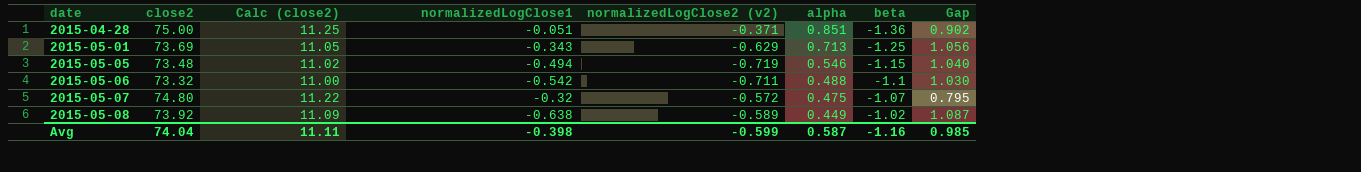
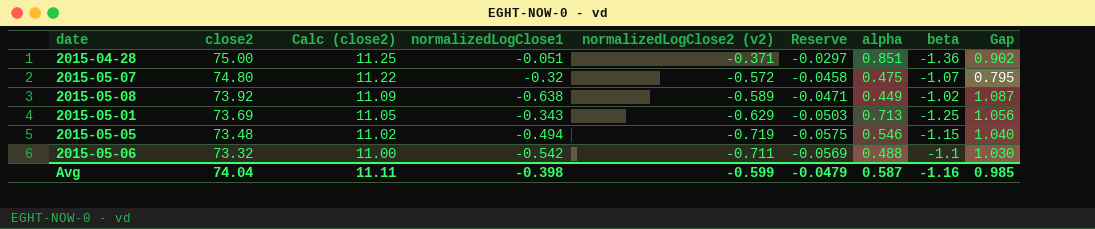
row order: date ascending -> close2 descending
column Reserve | formula: none -> [normalizedLogClose2 (v2)] * 0.08

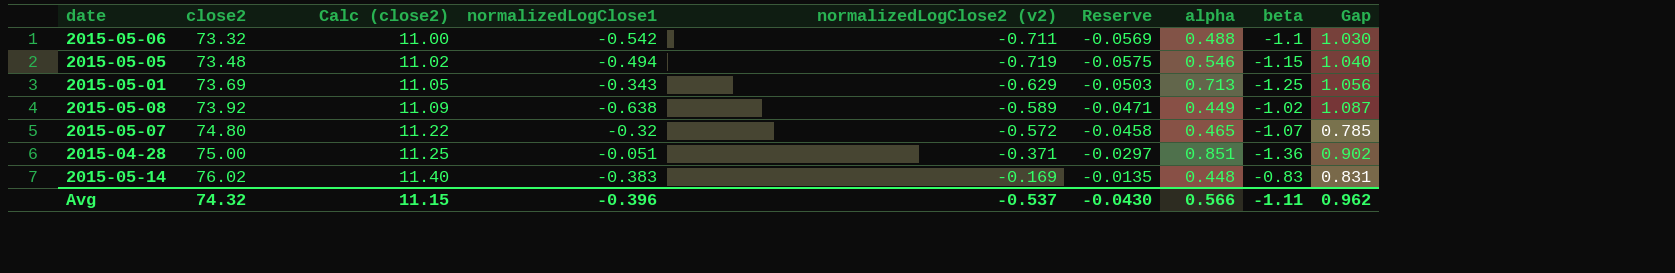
row order: close2 descending -> close2 ascending
2015-05-07 | alpha: 0.475 -> 0.465
2015-05-07 | Gap: 0.795 -> 0.785
row 2015-05-14: none -> 76.02 | 11.40 | -0.383 | -0.169 | -0.0135 | 0.448 | -0.83 | 0.831
Avg | close2: 74.04 -> 74.32
Avg | Calc (close2): 11.11 -> 11.15
Avg | normalizedLogClose1: -0.398 -> -0.396
Avg | normalizedLogClose2 (v2): -0.599 -> -0.537
Avg | Reserve: -0.0479 -> -0.0430
Avg | alpha: 0.587 -> 0.566
Avg | beta: -1.16 -> -1.11
Avg | Gap: 0.985 -> 0.962

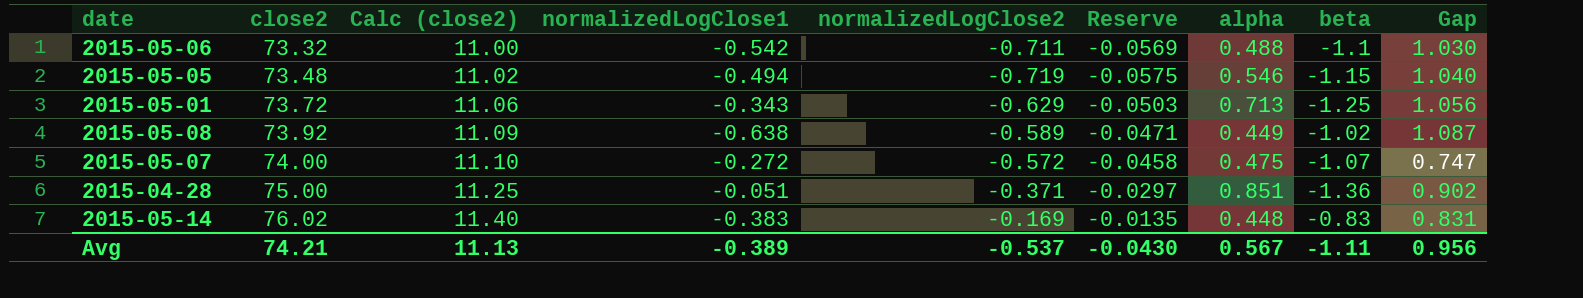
column name: normalizedLogClose2 (v2) -> normalizedLogClose2
2015-05-01 | close2: 73.69 -> 73.72
2015-05-01 | Calc (close2): 11.05 -> 11.06
2015-05-07 | close2: 74.80 -> 74.00
2015-05-07 | Calc (close2): 11.22 -> 11.10
2015-05-07 | normalizedLogClose1: -0.32 -> -0.272
2015-05-07 | alpha: 0.465 -> 0.475
2015-05-07 | Gap: 0.785 -> 0.747
Avg | close2: 74.32 -> 74.21
Avg | Calc (close2): 11.15 -> 11.13
Avg | normalizedLogClose1: -0.396 -> -0.389
Avg | alpha: 0.566 -> 0.567
Avg | Gap: 0.962 -> 0.956

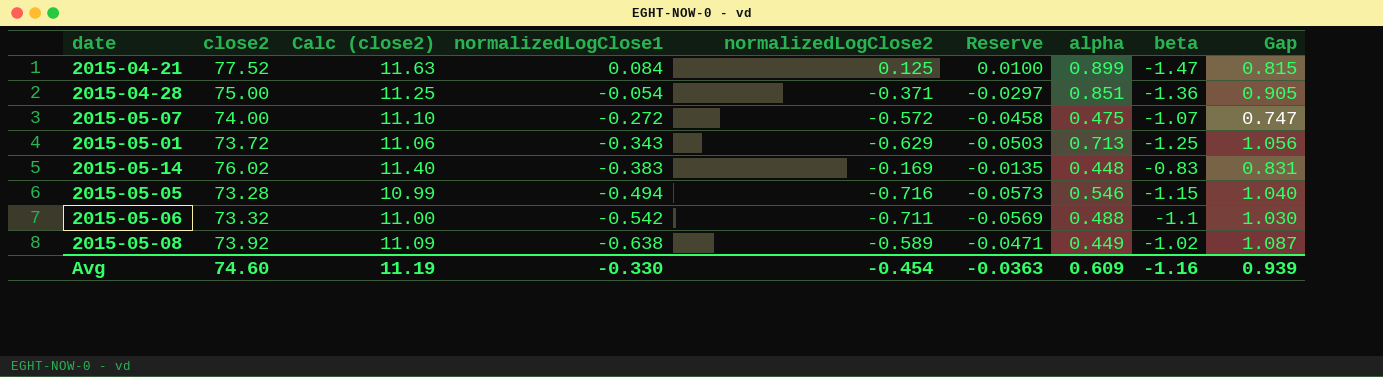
row order: close2 ascending -> normalizedLogClose1 descending
row 2015-04-21: none -> 77.52 | 11.63 | 0.084 | 0.125 | 0.0100 | 0.899 | -1.47 | 0.815
2015-04-28 | normalizedLogClose1: -0.051 -> -0.054
2015-04-28 | Gap: 0.902 -> 0.905
2015-05-05 | close2: 73.48 -> 73.28
2015-05-05 | Calc (close2): 11.02 -> 10.99
2015-05-05 | normalizedLogClose2: -0.719 -> -0.716
2015-05-05 | Reserve: -0.0575 -> -0.0573
Avg | close2: 74.21 -> 74.60
Avg | Calc (close2): 11.13 -> 11.19
Avg | normalizedLogClose1: -0.389 -> -0.330
Avg | normalizedLogClose2: -0.537 -> -0.454
Avg | Reserve: -0.0430 -> -0.0363
Avg | alpha: 0.567 -> 0.609
Avg | beta: -1.11 -> -1.16
Avg | Gap: 0.956 -> 0.939

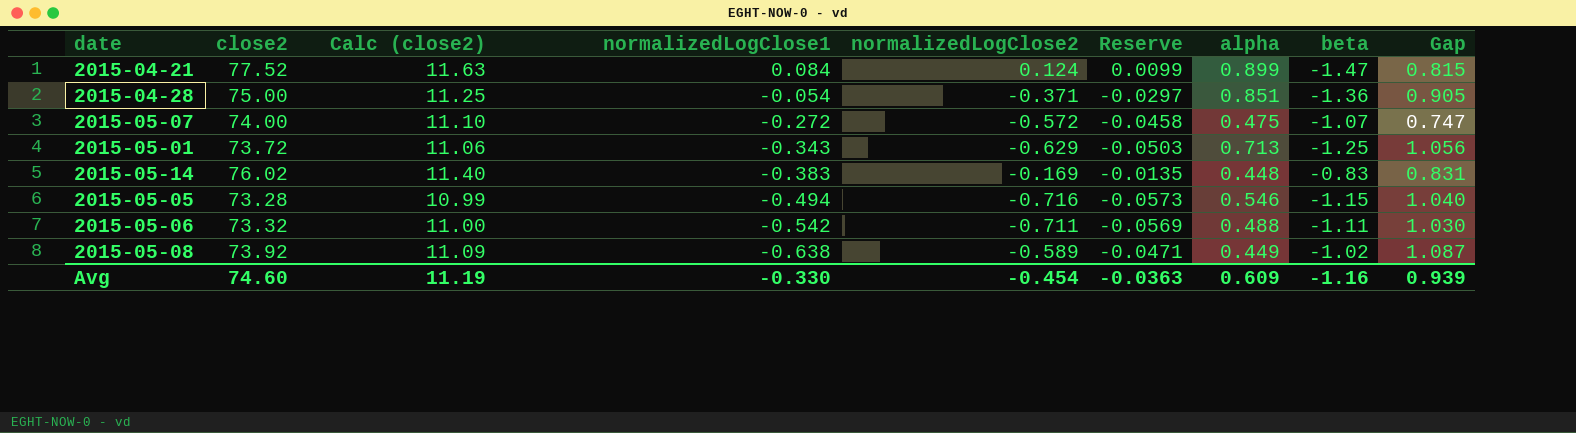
2015-04-21 | normalizedLogClose2: 0.125 -> 0.124
2015-04-21 | Reserve: 0.0100 -> 0.0099
2015-05-06 | beta: -1.1 -> -1.11

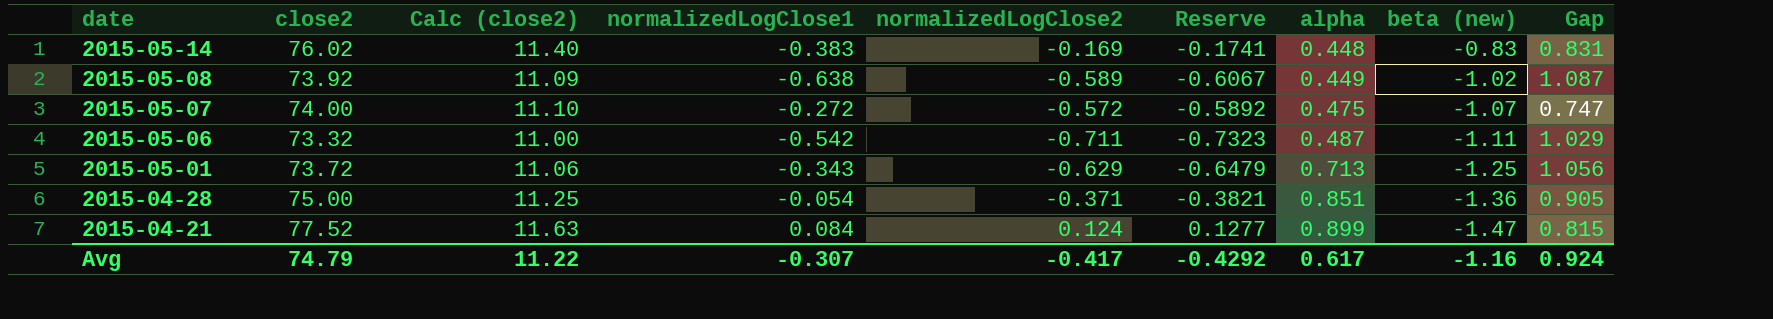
row order: normalizedLogClose1 descending -> date descending
column Reserve | formula: [normalizedLogClose2] * 0.08 -> [normalizedLogClose2] * 1.03
column name: beta -> beta (new)
row 2015-05-05: 73.28 | 10.99 | -0.494 | -0.716 | -0.0573 | 0.546 | -1.15 | 1.040 -> none
2015-05-06 | alpha: 0.488 -> 0.487
2015-05-06 | Gap: 1.030 -> 1.029
Avg | close2: 74.60 -> 74.79
Avg | Calc (close2): 11.19 -> 11.22
Avg | normalizedLogClose1: -0.330 -> -0.307
Avg | normalizedLogClose2: -0.454 -> -0.417
Avg | Reserve: -0.0363 -> -0.4292
Avg | alpha: 0.609 -> 0.617
Avg | Gap: 0.939 -> 0.924

